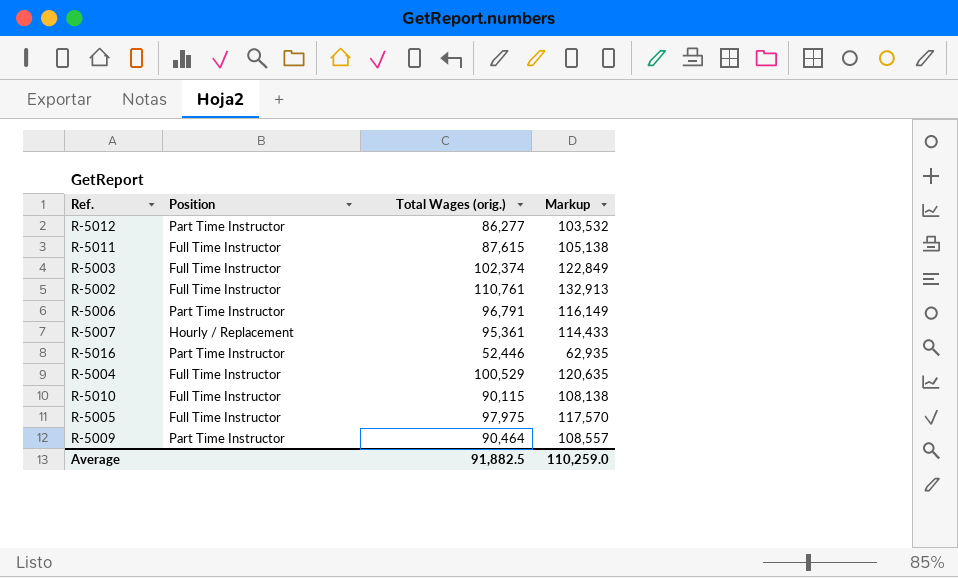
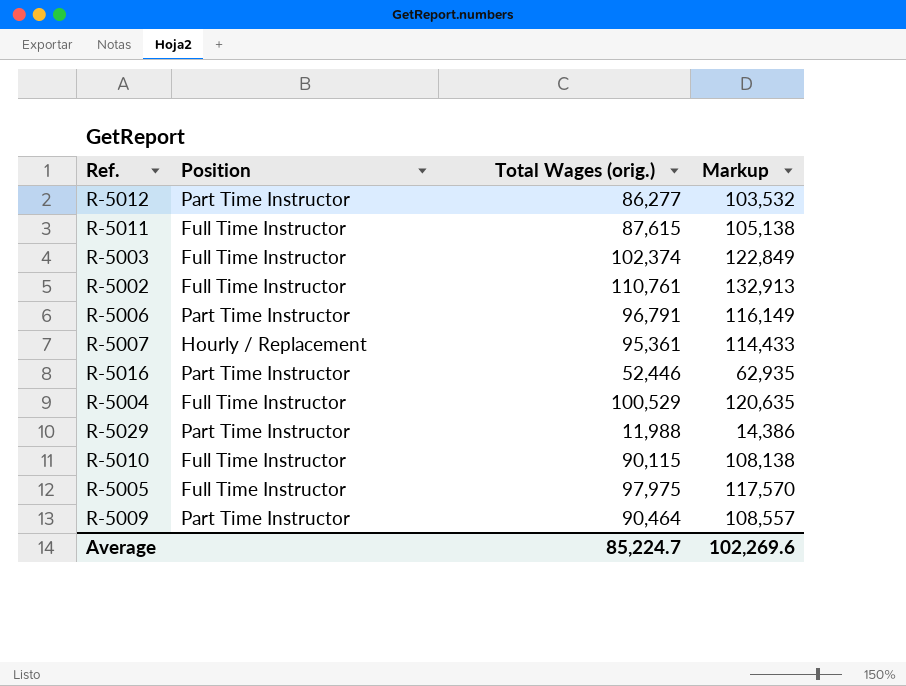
row R-5029: none -> Part Time Instructor | 11,988 | 14,386
Average | Total Wages (orig.): 91,882.5 -> 85,224.7
Average | Markup: 110,259.0 -> 102,269.6

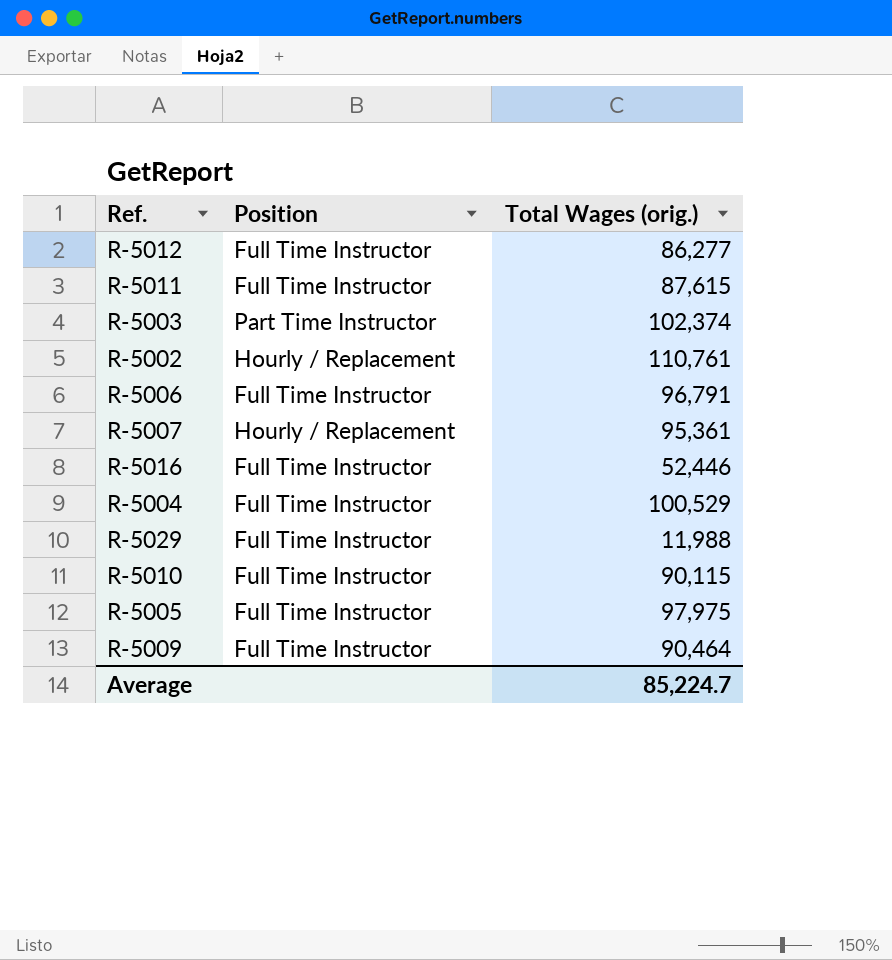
column Markup | formula: [Total Wages (orig.)] * 1.2 -> none
R-5012 | Position: Part Time Instructor -> Full Time Instructor
R-5003 | Position: Full Time Instructor -> Part Time Instructor
R-5002 | Position: Full Time Instructor -> Hourly / Replacement
R-5006 | Position: Part Time Instructor -> Full Time Instructor
R-5016 | Position: Part Time Instructor -> Full Time Instructor
R-5029 | Position: Part Time Instructor -> Full Time Instructor
R-5009 | Position: Part Time Instructor -> Full Time Instructor

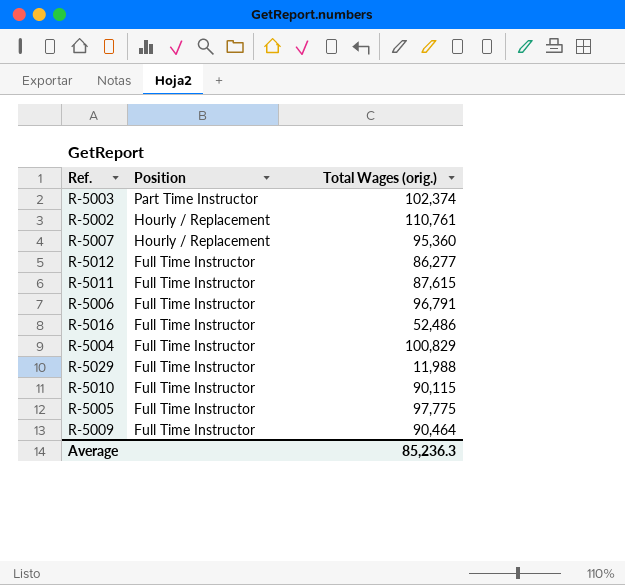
row order: none -> Position descending
R-5007 | Total Wages (orig.): 95,361 -> 95,360
R-5016 | Total Wages (orig.): 52,446 -> 52,486
R-5004 | Total Wages (orig.): 100,529 -> 100,829
R-5005 | Total Wages (orig.): 97,975 -> 97,775
Average | Total Wages (orig.): 85,224.7 -> 85,236.3

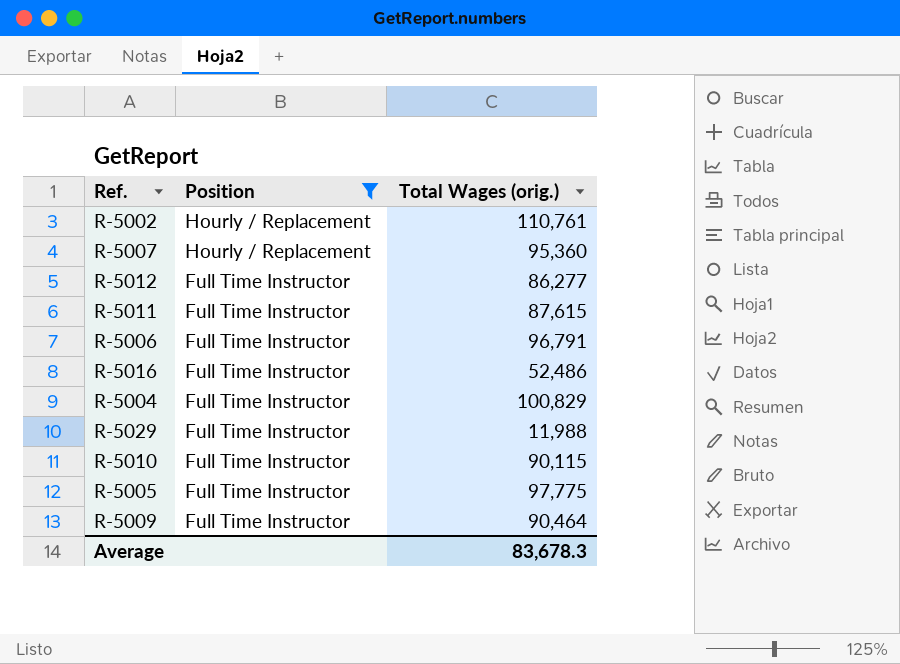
filter: none -> Position != Part Time Instructor
Average | Total Wages (orig.): 85,236.3 -> 83,678.3

